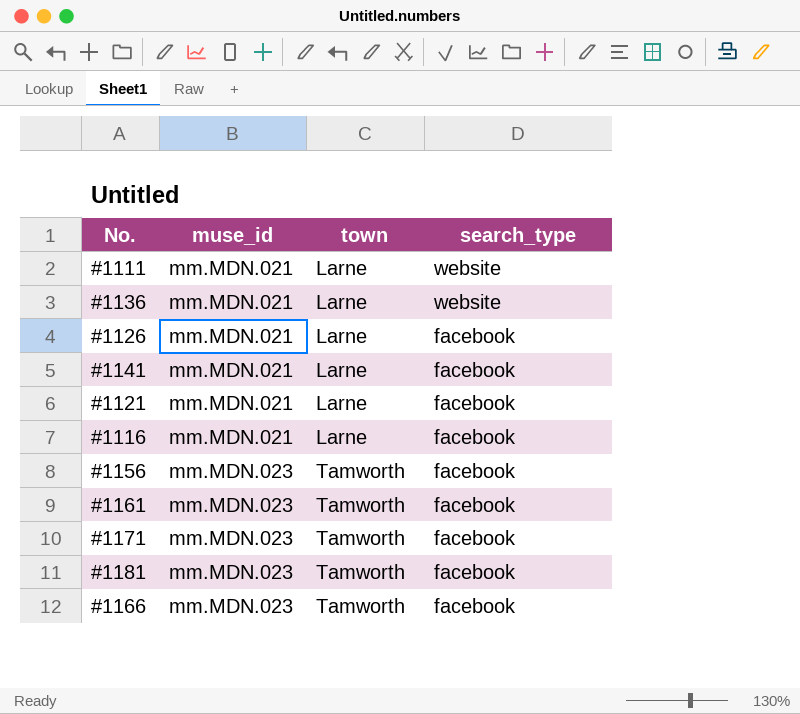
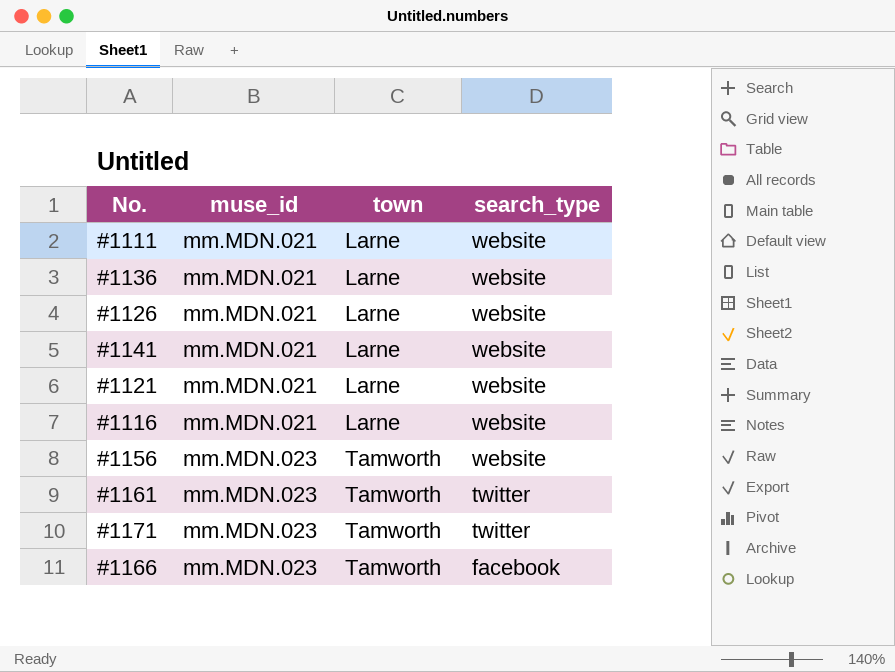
row #1181: mm.MDN.023 | Tamworth | facebook -> none
#1126 | search_type: facebook -> website
#1141 | search_type: facebook -> website
#1121 | search_type: facebook -> website
#1116 | search_type: facebook -> website
#1156 | search_type: facebook -> website
#1161 | search_type: facebook -> twitter
#1171 | search_type: facebook -> twitter

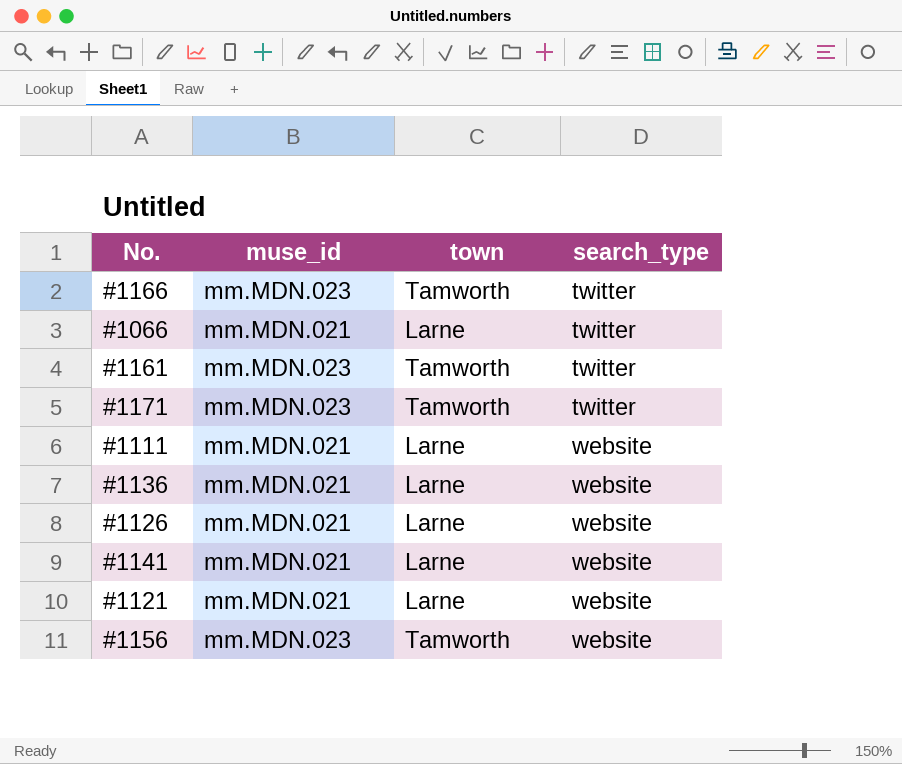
row order: muse_id ascending -> search_type ascending
row #1116: mm.MDN.021 | Larne | website -> none
#1166 | search_type: facebook -> twitter
row #1066: none -> mm.MDN.021 | Larne | twitter

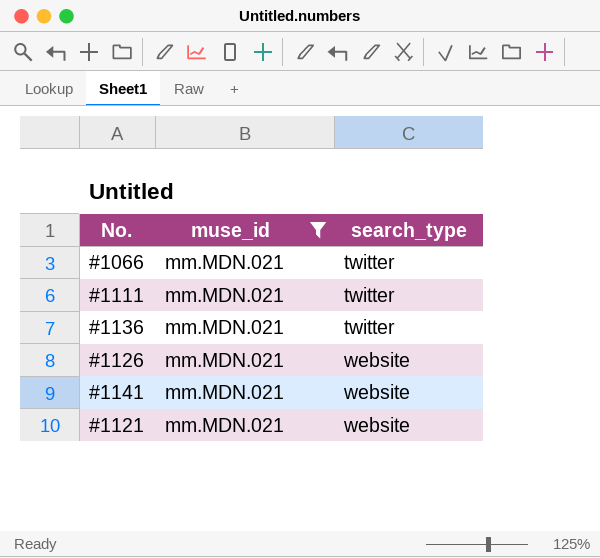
filter: none -> muse_id = mm.MDN.021
column town | position: 3 -> none
#1111 | search_type: website -> twitter
#1136 | search_type: website -> twitter

